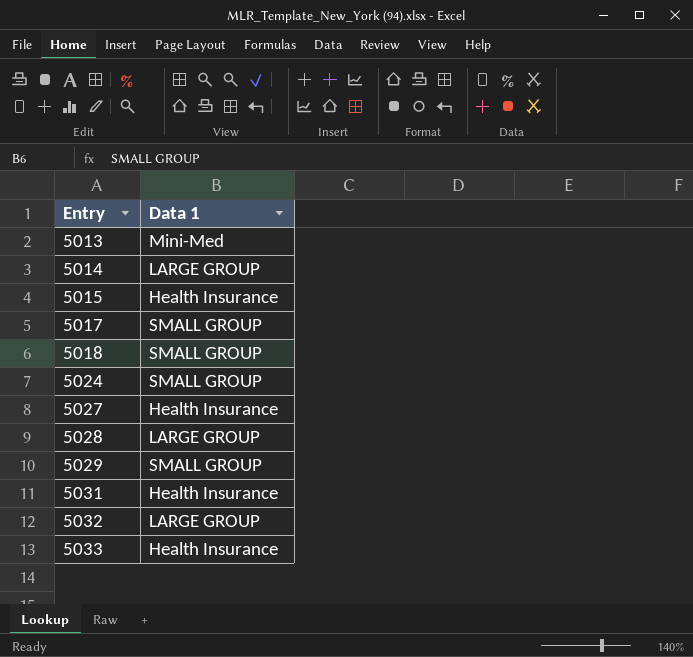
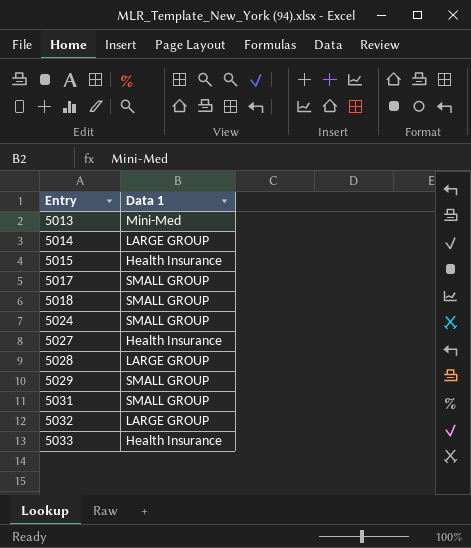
5031 | Data 1: Health Insurance -> SMALL GROUP

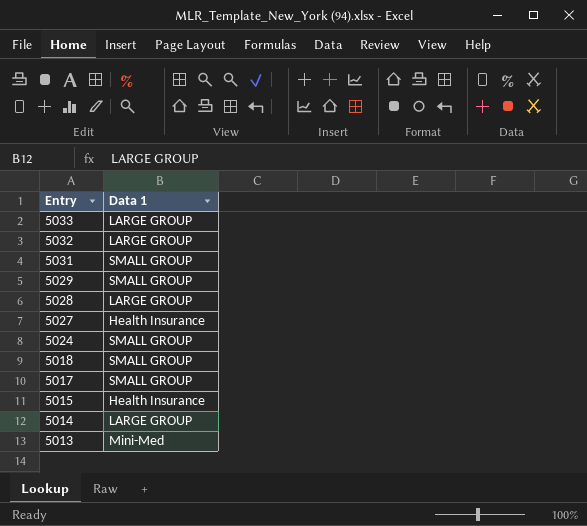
row order: Entry ascending -> Entry descending
5033 | Data 1: Health Insurance -> LARGE GROUP

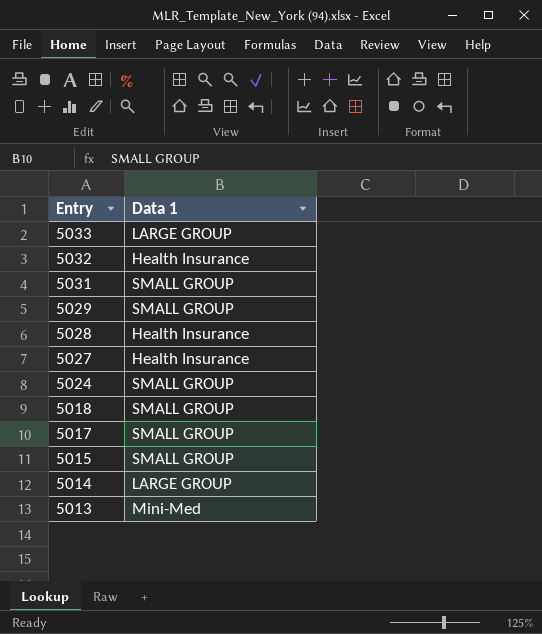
5032 | Data 1: LARGE GROUP -> Health Insurance
5028 | Data 1: LARGE GROUP -> Health Insurance
5015 | Data 1: Health Insurance -> SMALL GROUP

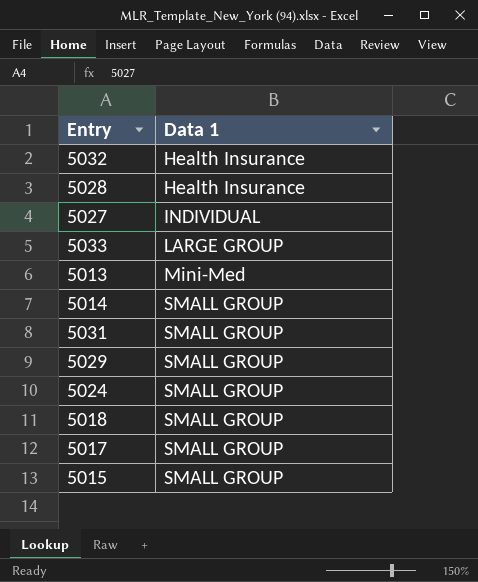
row order: Entry descending -> Data 1 ascending
5027 | Data 1: Health Insurance -> INDIVIDUAL
5014 | Data 1: LARGE GROUP -> SMALL GROUP

